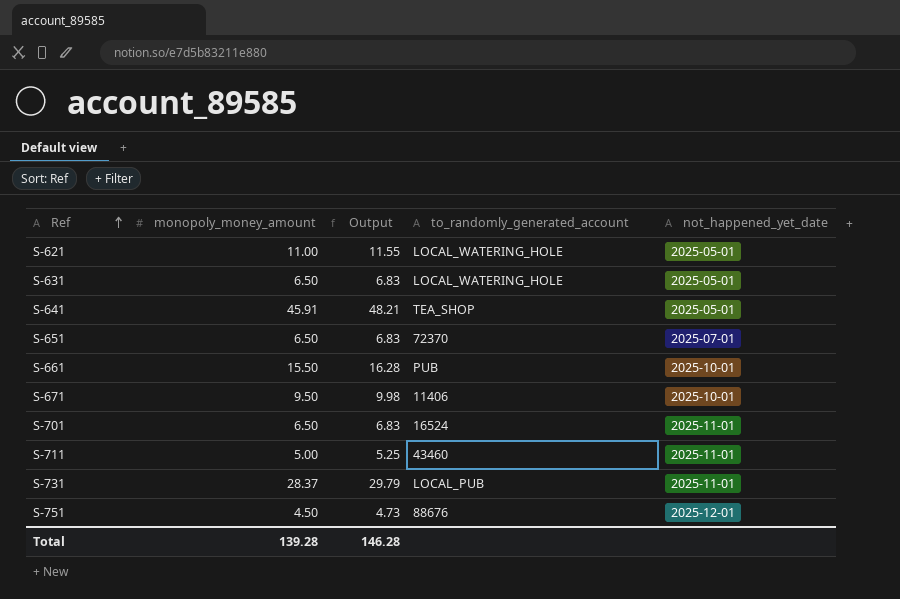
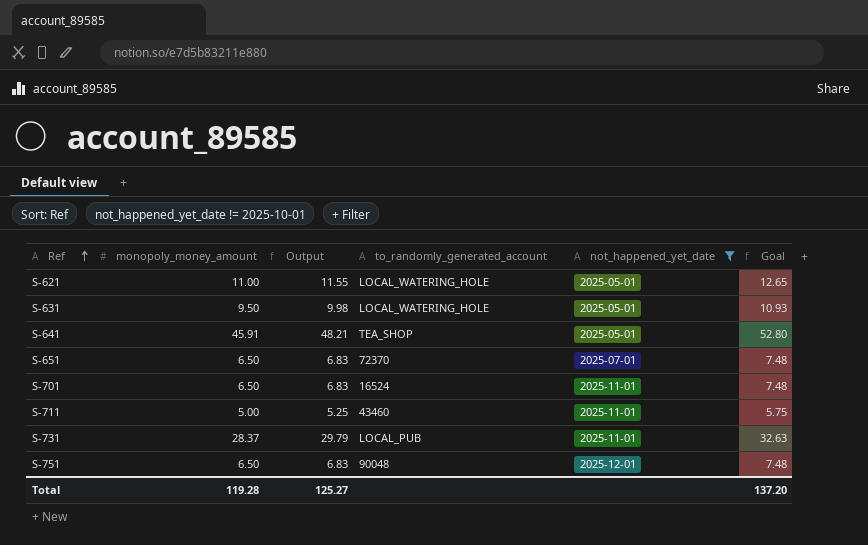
filter: none -> not_happened_yet_date != 2025-10-01
column Goal | formula: none -> [monopoly_money_amount] * 1.15
S-631 | monopoly_money_amount: 6.50 -> 9.50
S-631 | Output: 6.83 -> 9.98
S-751 | monopoly_money_amount: 4.50 -> 6.50
S-751 | Output: 4.73 -> 6.83
S-751 | to_randomly_generated_account: 88676 -> 90048
Total | monopoly_money_amount: 139.28 -> 119.28
Total | Output: 146.28 -> 125.27

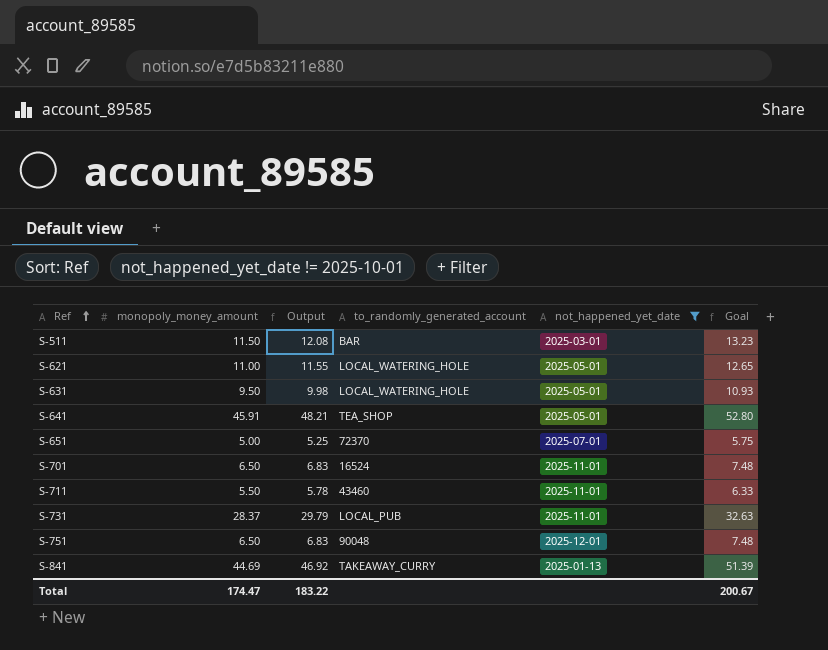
row S-511: none -> 11.50 | 12.08 | BAR | 2025-03-01 | 13.23
S-651 | monopoly_money_amount: 6.50 -> 5.00
S-651 | Output: 6.83 -> 5.25
S-651 | Goal: 7.48 -> 5.75
S-711 | monopoly_money_amount: 5.00 -> 5.50
S-711 | Output: 5.25 -> 5.78
S-711 | Goal: 5.75 -> 6.33
row S-841: none -> 44.69 | 46.92 | TAKEAWAY_CURRY | 2025-01-13 | 51.39
Total | monopoly_money_amount: 119.28 -> 174.47
Total | Output: 125.27 -> 183.22
Total | Goal: 137.20 -> 200.67

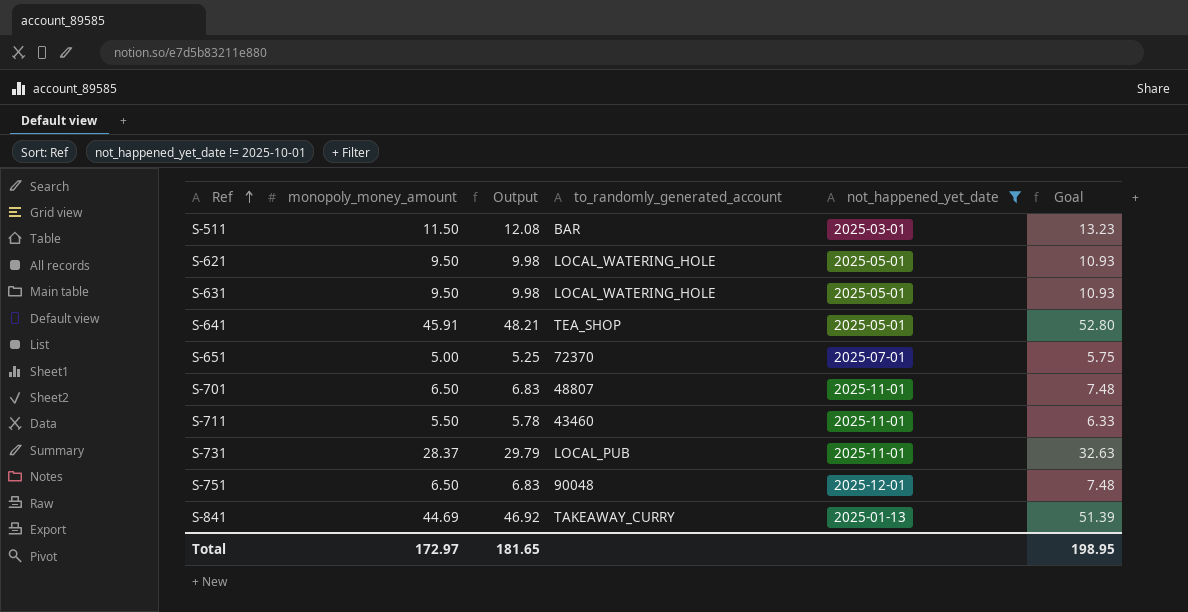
S-621 | monopoly_money_amount: 11.00 -> 9.50
S-621 | Output: 11.55 -> 9.98
S-621 | Goal: 12.65 -> 10.93
S-701 | to_randomly_generated_account: 16524 -> 48807
Total | monopoly_money_amount: 174.47 -> 172.97
Total | Output: 183.22 -> 181.65
Total | Goal: 200.67 -> 198.95

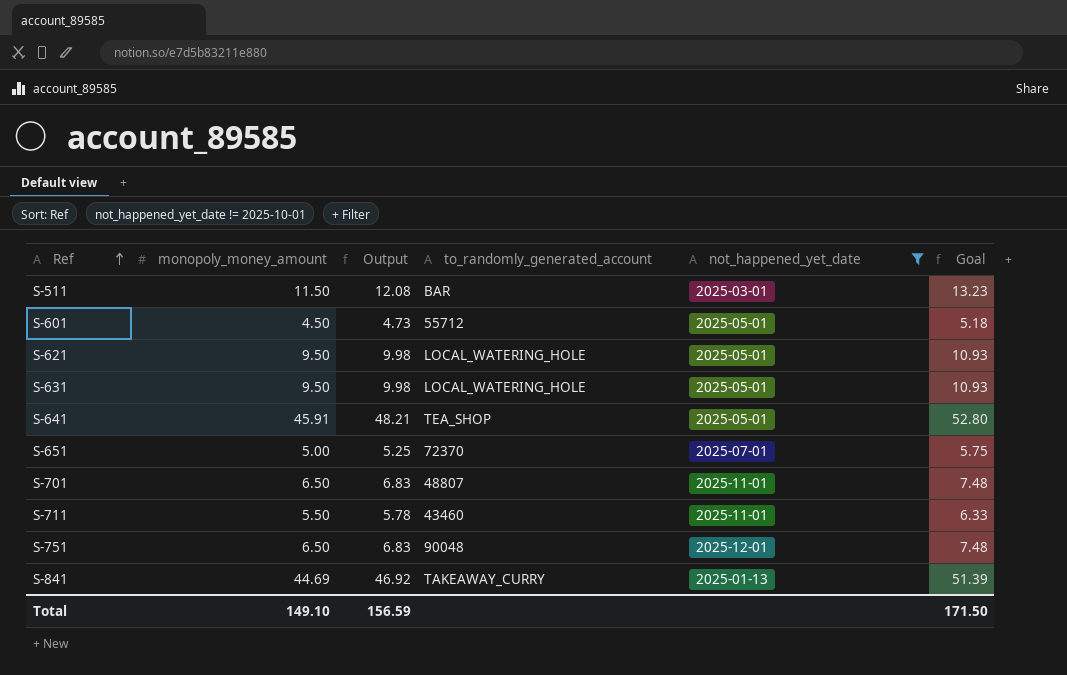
row S-731: 28.37 | 29.79 | LOCAL_PUB | 2025-11-01 | 32.63 -> none
row S-601: none -> 4.50 | 4.73 | 55712 | 2025-05-01 | 5.18
Total | monopoly_money_amount: 172.97 -> 149.10
Total | Output: 181.65 -> 156.59
Total | Goal: 198.95 -> 171.50

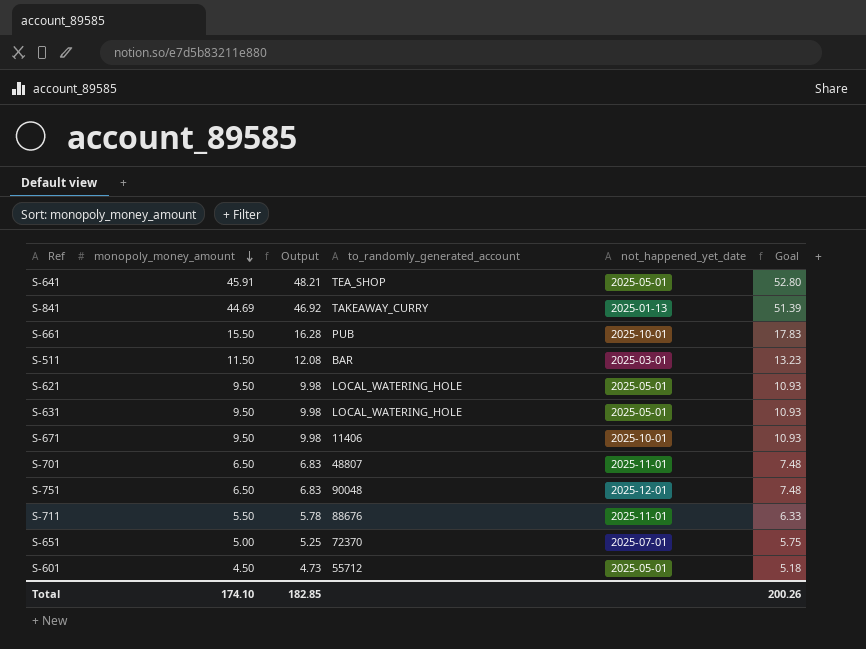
filter: not_happened_yet_date != 2025-10-01 -> none
row order: Ref ascending -> monopoly_money_amount descending
S-711 | to_randomly_generated_account: 43460 -> 88676
Total | monopoly_money_amount: 149.10 -> 174.10
Total | Output: 156.59 -> 182.85
Total | Goal: 171.50 -> 200.26

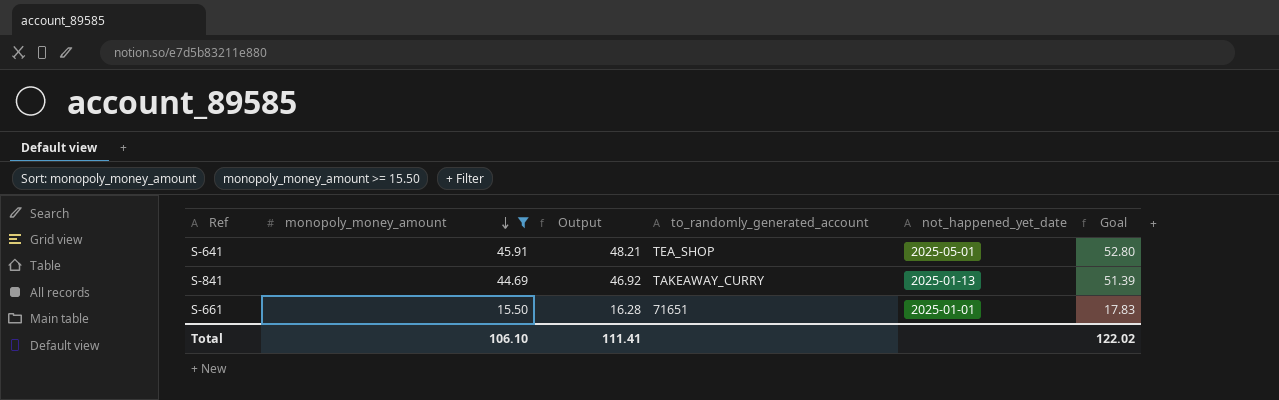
filter: none -> monopoly_money_amount >= 15.50
S-661 | to_randomly_generated_account: PUB -> 71651
S-661 | not_happened_yet_date: 2025-10-01 -> 2025-01-01
Total | monopoly_money_amount: 174.10 -> 106.10
Total | Output: 182.85 -> 111.41
Total | Goal: 200.26 -> 122.02

